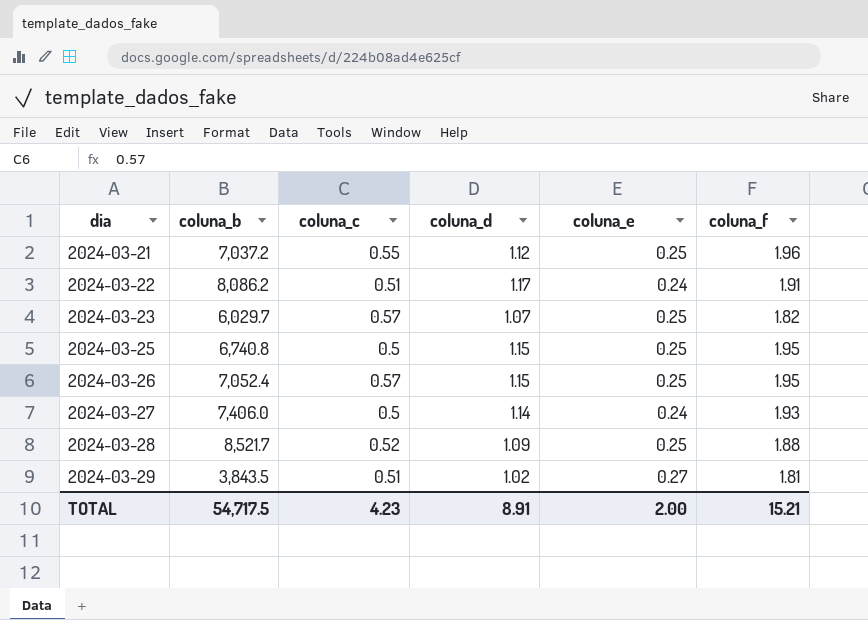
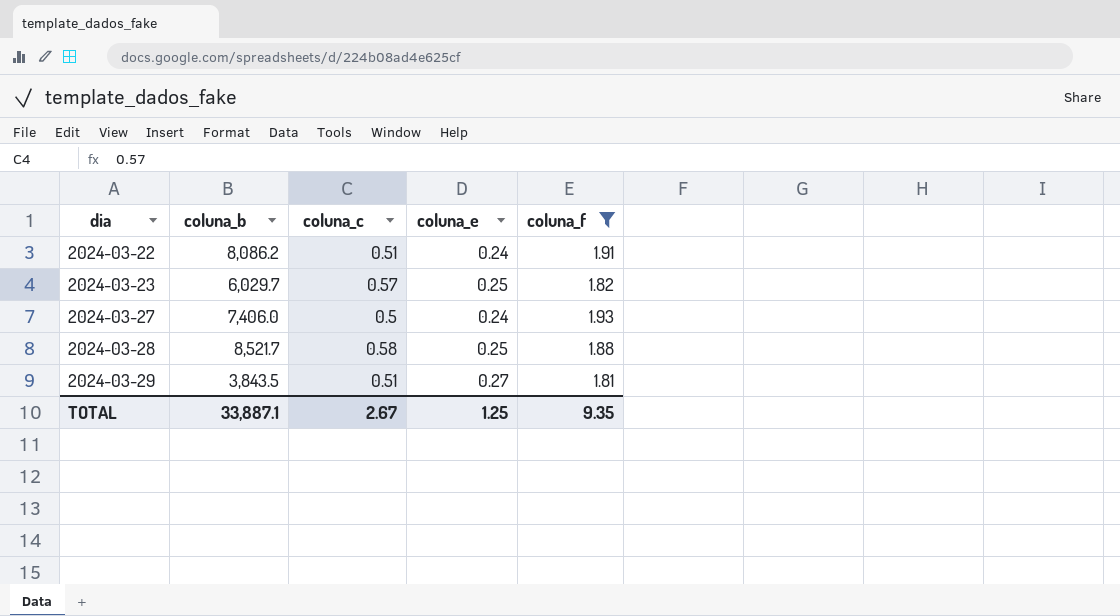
filter: none -> coluna_f <= 1.93
column coluna_d | position: 4 -> none
2024-03-28 | coluna_c: 0.52 -> 0.58
TOTAL | coluna_b: 54,717.5 -> 33,887.1
TOTAL | coluna_c: 4.23 -> 2.67
TOTAL | coluna_e: 2.00 -> 1.25
TOTAL | coluna_f: 15.21 -> 9.35

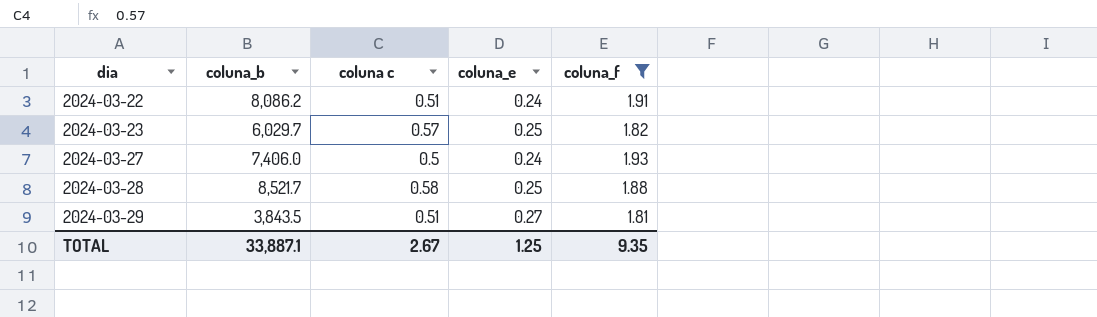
column name: coluna_c -> coluna c

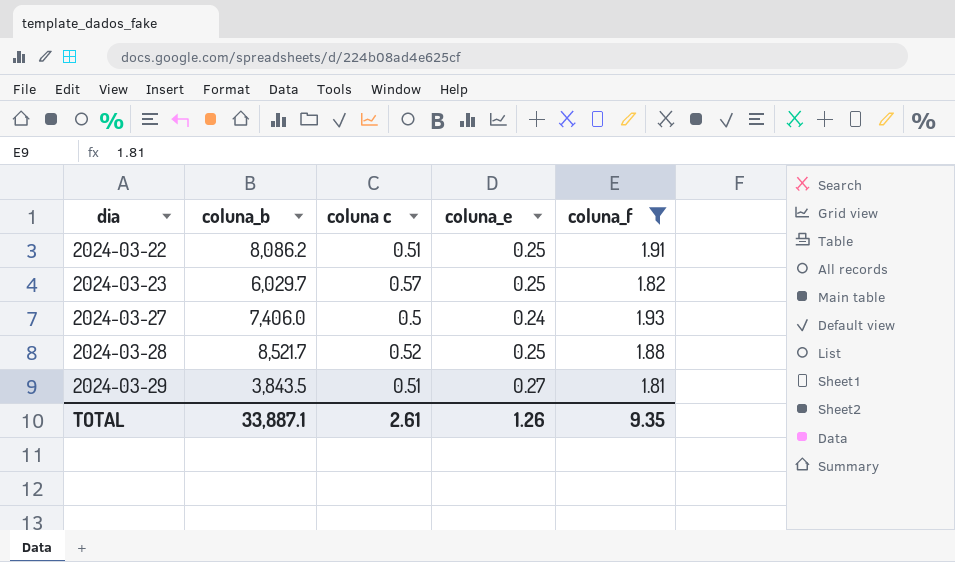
2024-03-22 | coluna_e: 0.24 -> 0.25
2024-03-28 | coluna c: 0.58 -> 0.52
TOTAL | coluna c: 2.67 -> 2.61
TOTAL | coluna_e: 1.25 -> 1.26

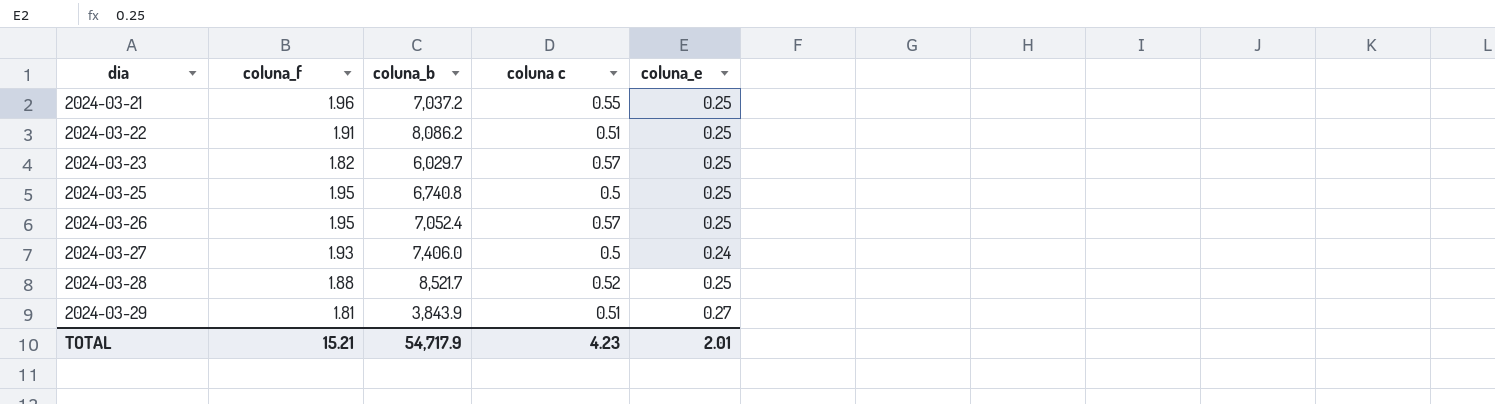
filter: coluna_f <= 1.93 -> none
column coluna_f | position: 5 -> 2
2024-03-29 | coluna_b: 3,843.5 -> 3,843.9
TOTAL | coluna_f: 9.35 -> 15.21
TOTAL | coluna_b: 33,887.1 -> 54,717.9
TOTAL | coluna c: 2.61 -> 4.23
TOTAL | coluna_e: 1.26 -> 2.01

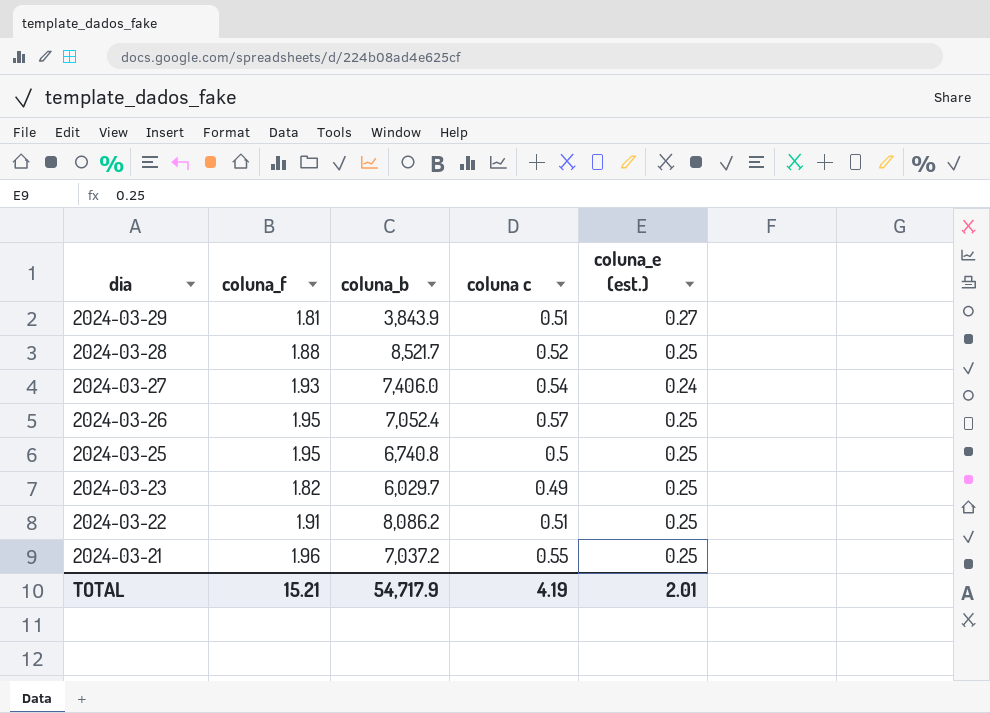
row order: dia ascending -> dia descending
column name: coluna_e -> coluna_e (est.)
2024-03-27 | coluna c: 0.5 -> 0.54
2024-03-23 | coluna c: 0.57 -> 0.49
TOTAL | coluna c: 4.23 -> 4.19

